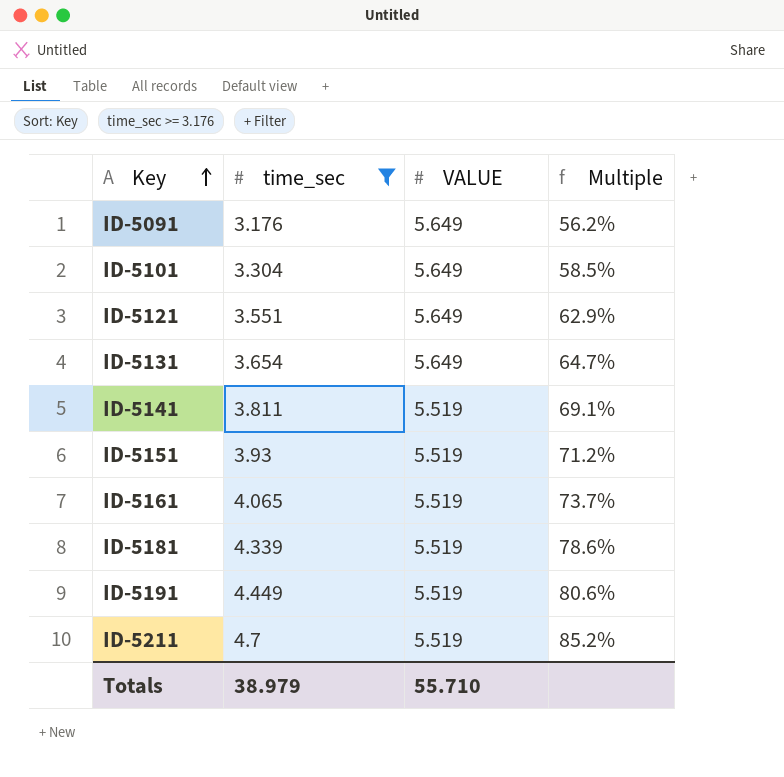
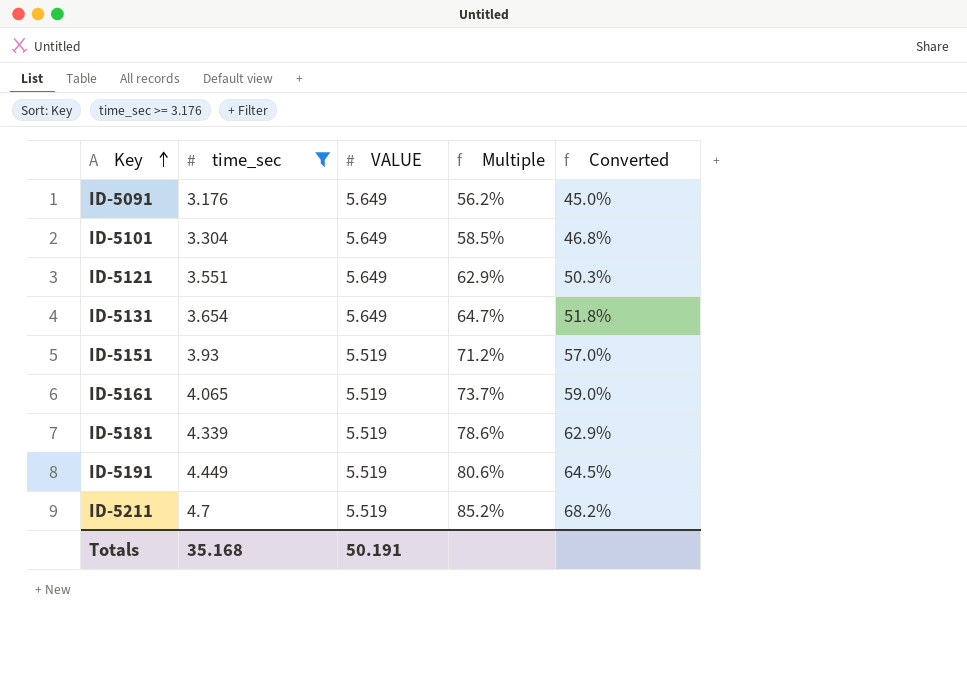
column Converted | formula: none -> [Multiple] * 0.8
row ID-5141: 3.811 | 5.519 | 69.1% -> none
Totals | time_sec: 38.979 -> 35.168
Totals | VALUE: 55.710 -> 50.191

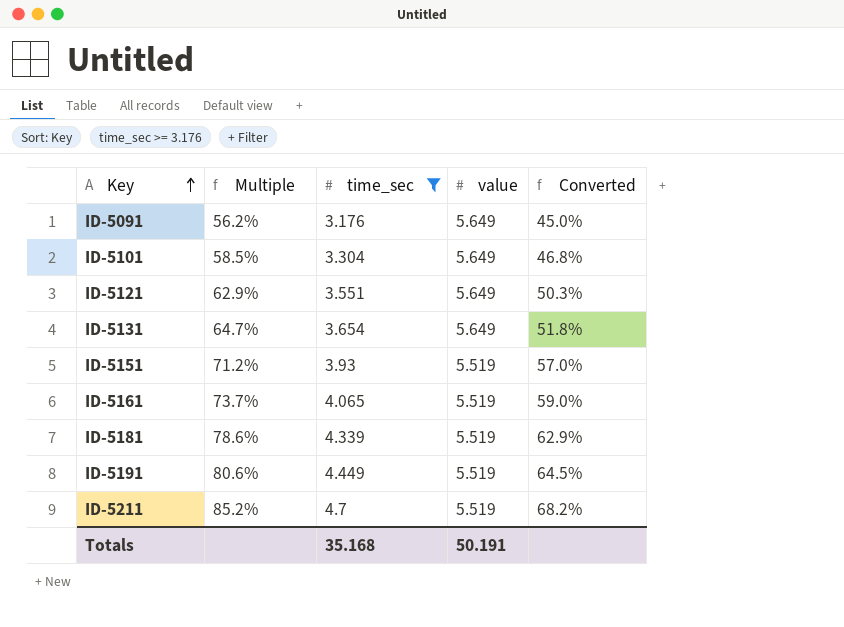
column Multiple | position: 4 -> 2
column name: VALUE -> value

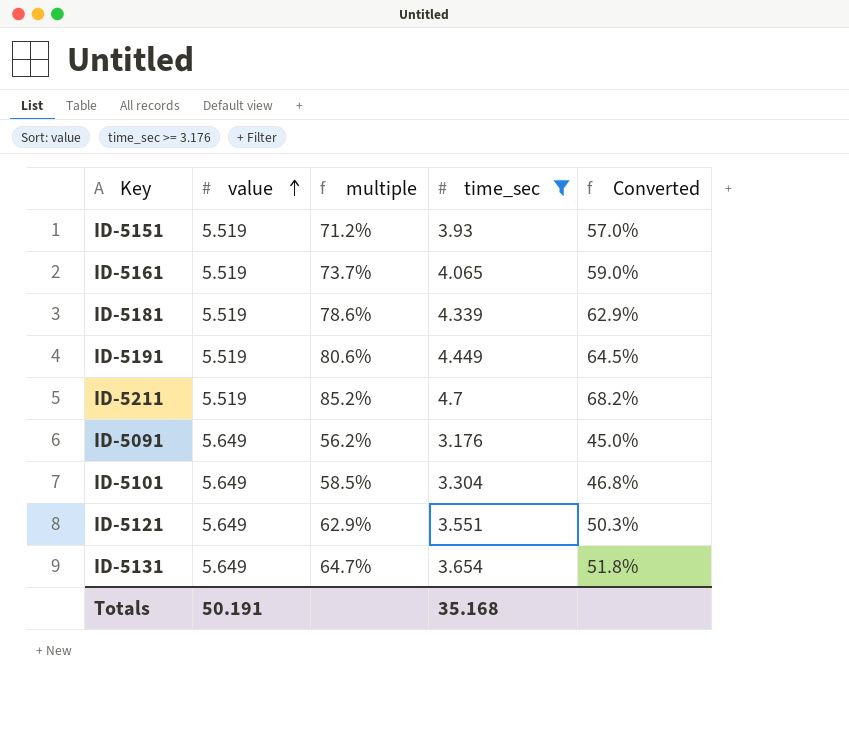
row order: Key ascending -> value ascending
column value | position: 4 -> 2
column name: Multiple -> multiple

